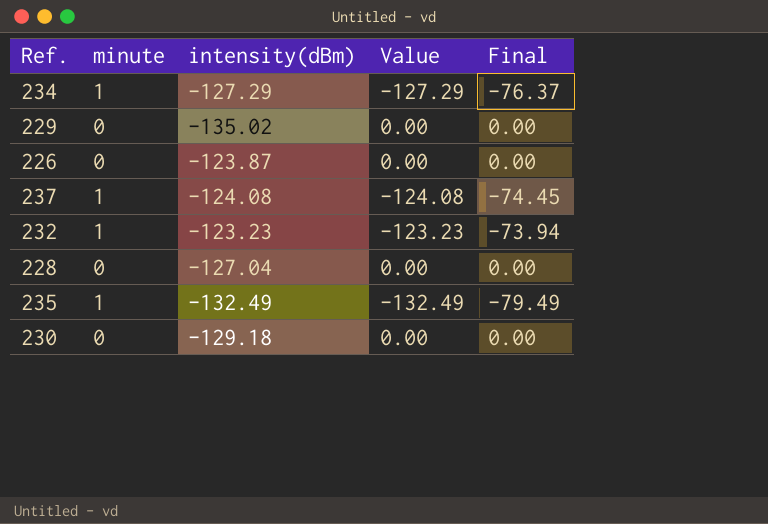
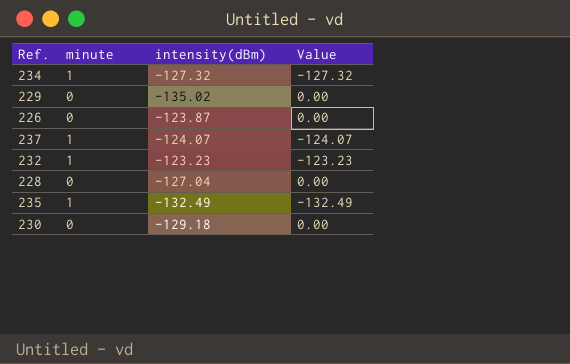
column Final | formula: [Value] * 0.6 -> none
234 | intensity(dBm): -127.29 -> -127.32
234 | Value: -127.29 -> -127.32
237 | intensity(dBm): -124.08 -> -124.07
237 | Value: -124.08 -> -124.07

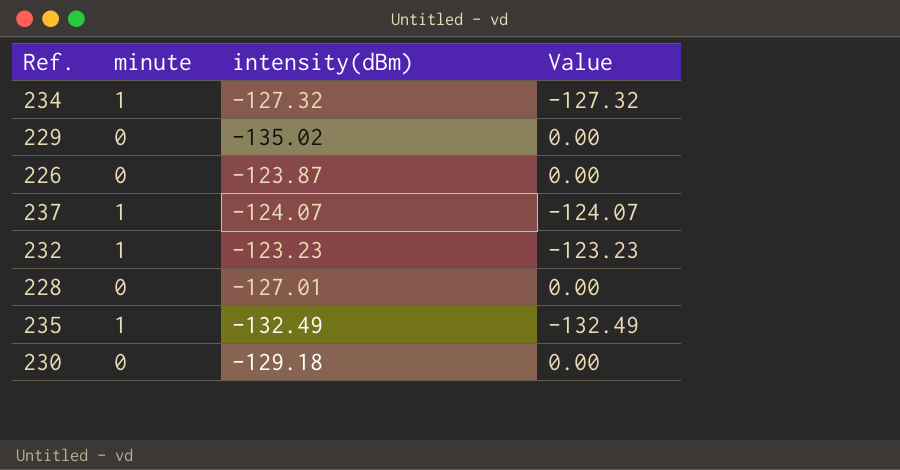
228 | intensity(dBm): -127.04 -> -127.01

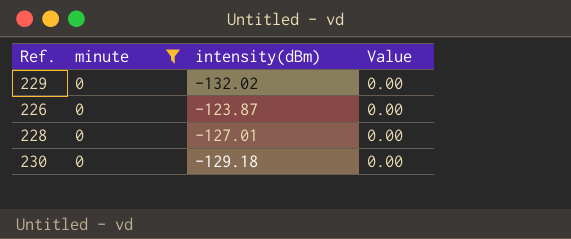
filter: none -> minute = 0
229 | intensity(dBm): -135.02 -> -132.02

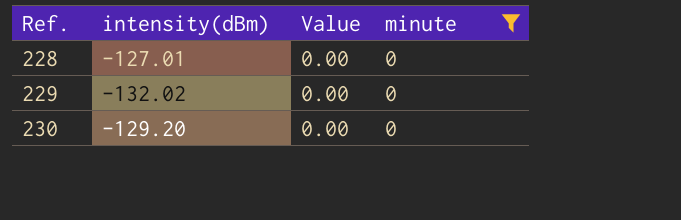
row order: none -> Ref. ascending
column minute | position: 2 -> 4
row 226: 0 | -123.87 | 0.00 -> none
230 | intensity(dBm): -129.18 -> -129.20

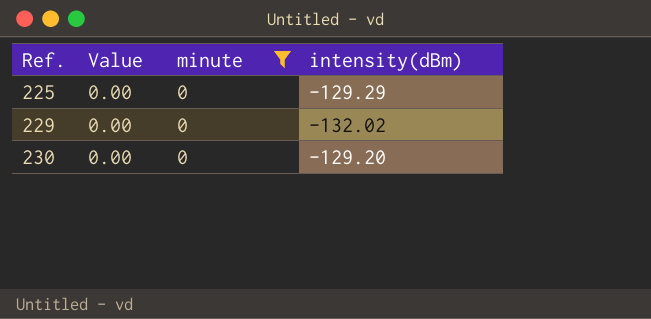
column intensity(dBm) | position: 2 -> 4
row 228: -127.01 | 0.00 | 0 -> none
row 225: none -> 0.00 | 0 | -129.29

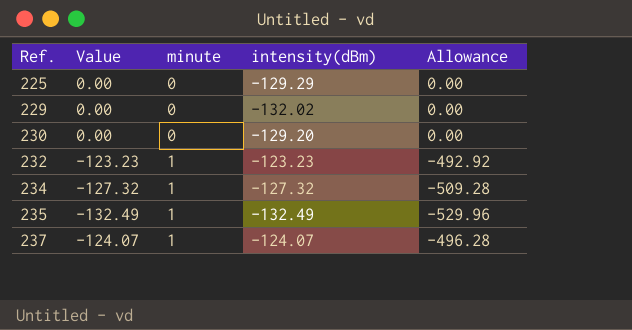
filter: minute = 0 -> none
column Allowance | formula: none -> [Value] * 4

